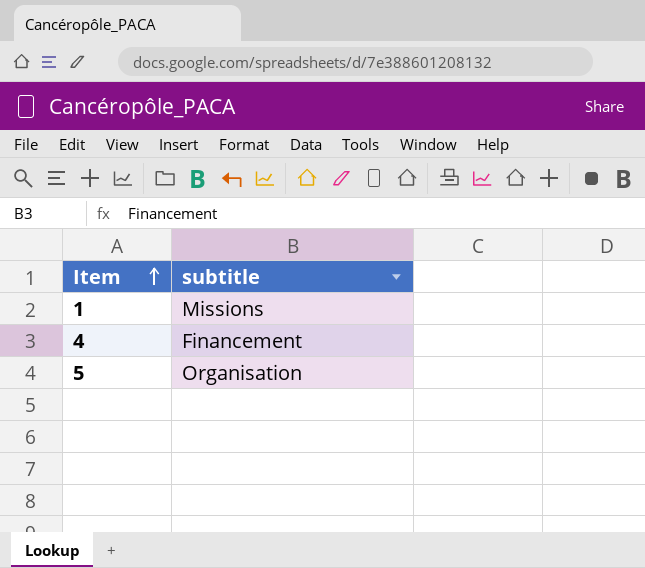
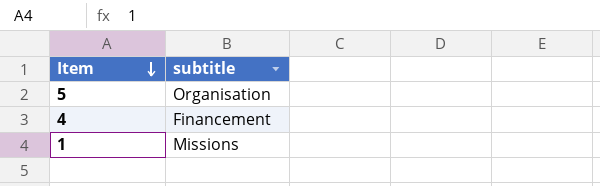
row order: Item ascending -> Item descending

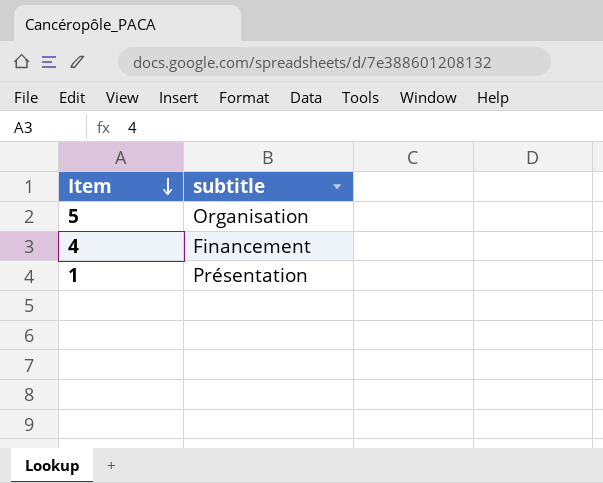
1 | subtitle: Missions -> Présentation

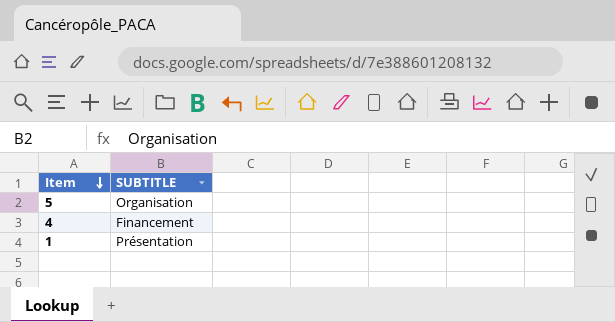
column name: subtitle -> SUBTITLE

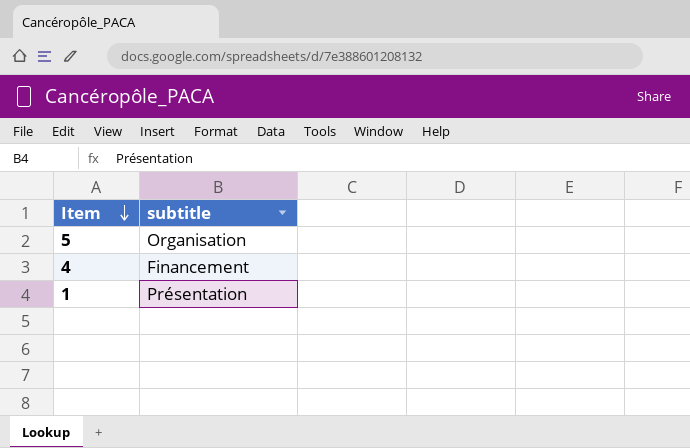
column name: SUBTITLE -> subtitle

